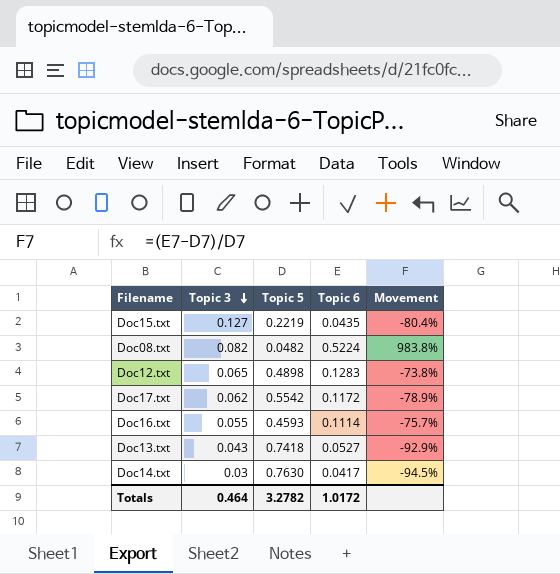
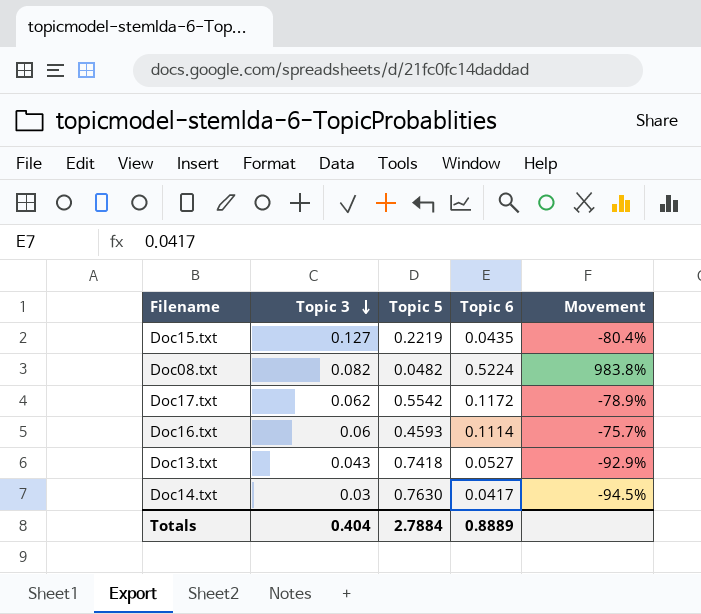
row Doc12.txt: 0.065 | 0.4898 | 0.1283 | -73.8% -> none
Doc16.txt | Topic 3: 0.055 -> 0.06
Totals | Topic 3: 0.464 -> 0.404
Totals | Topic 5: 3.2782 -> 2.7884
Totals | Topic 6: 1.0172 -> 0.8889

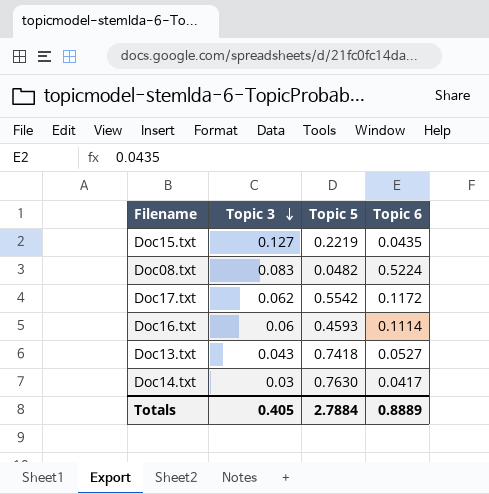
column Movement | formula: ([Topic 6] - [Topic 5]) / [Topic 5] -> none
Doc08.txt | Topic 3: 0.082 -> 0.083
Totals | Topic 3: 0.404 -> 0.405

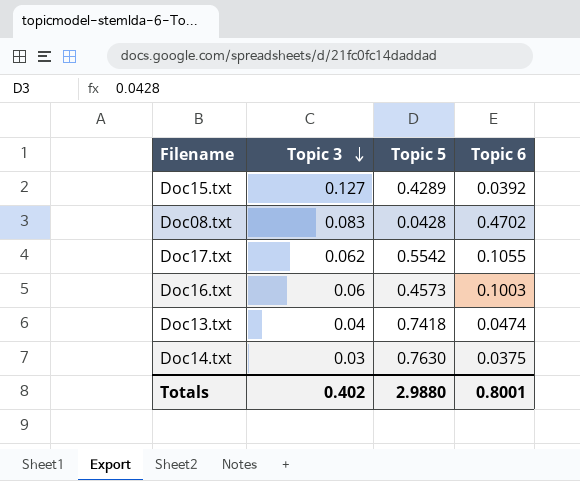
Doc15.txt | Topic 5: 0.2219 -> 0.4289
Doc15.txt | Topic 6: 0.0435 -> 0.0392
Doc08.txt | Topic 5: 0.0482 -> 0.0428
Doc08.txt | Topic 6: 0.5224 -> 0.4702
Doc17.txt | Topic 6: 0.1172 -> 0.1055
Doc16.txt | Topic 5: 0.4593 -> 0.4573
Doc16.txt | Topic 6: 0.1114 -> 0.1003
Doc13.txt | Topic 3: 0.043 -> 0.04
Doc13.txt | Topic 6: 0.0527 -> 0.0474
Doc14.txt | Topic 6: 0.0417 -> 0.0375
Totals | Topic 3: 0.405 -> 0.402
Totals | Topic 5: 2.7884 -> 2.9880
Totals | Topic 6: 0.8889 -> 0.8001

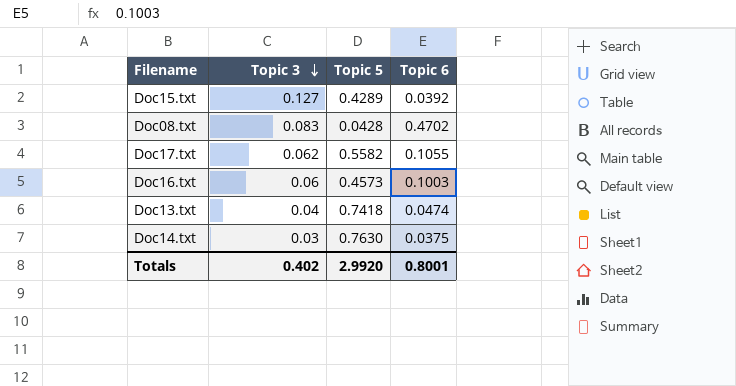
Doc17.txt | Topic 5: 0.5542 -> 0.5582
Totals | Topic 5: 2.9880 -> 2.9920

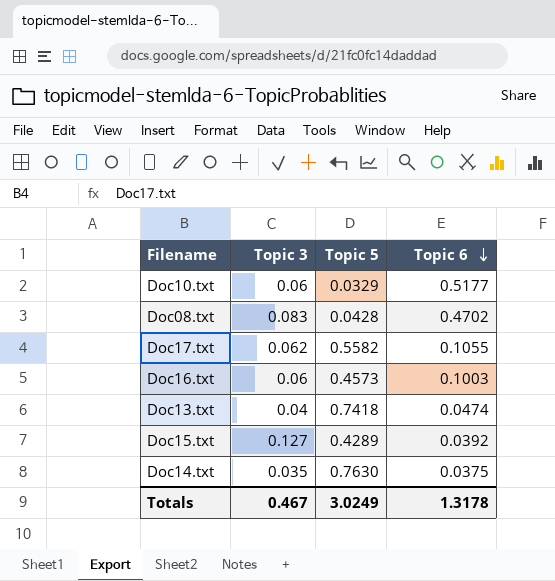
row order: Topic 3 descending -> Topic 6 descending
row Doc10.txt: none -> 0.06 | 0.0329 | 0.5177
Doc14.txt | Topic 3: 0.03 -> 0.035
Totals | Topic 3: 0.402 -> 0.467
Totals | Topic 5: 2.9920 -> 3.0249
Totals | Topic 6: 0.8001 -> 1.3178

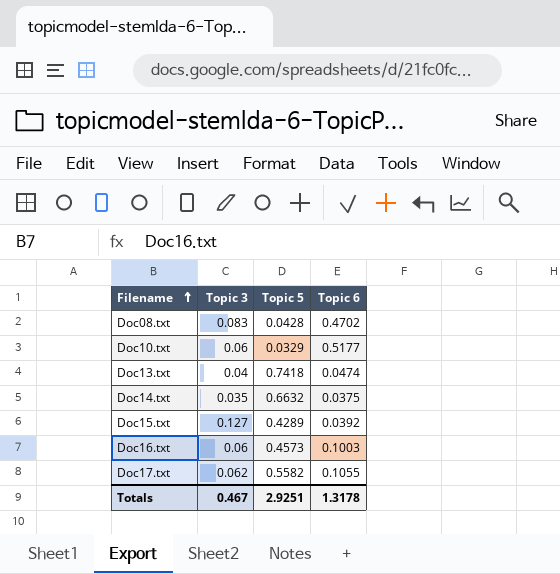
row order: Topic 6 descending -> Filename ascending
Doc14.txt | Topic 5: 0.7630 -> 0.6632
Totals | Topic 5: 3.0249 -> 2.9251

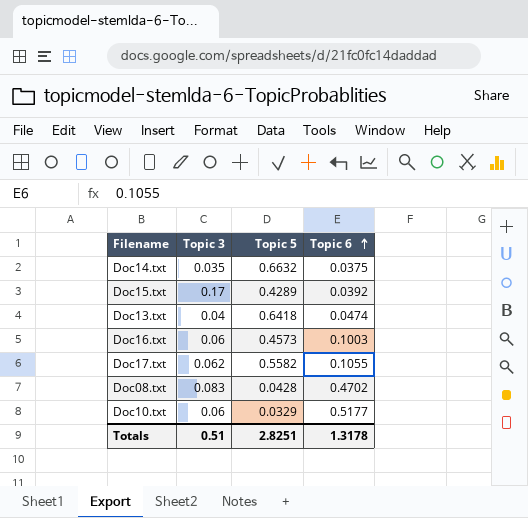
row order: Filename ascending -> Topic 6 ascending
Doc15.txt | Topic 3: 0.127 -> 0.17
Doc13.txt | Topic 5: 0.7418 -> 0.6418
Totals | Topic 3: 0.467 -> 0.51
Totals | Topic 5: 2.9251 -> 2.8251

